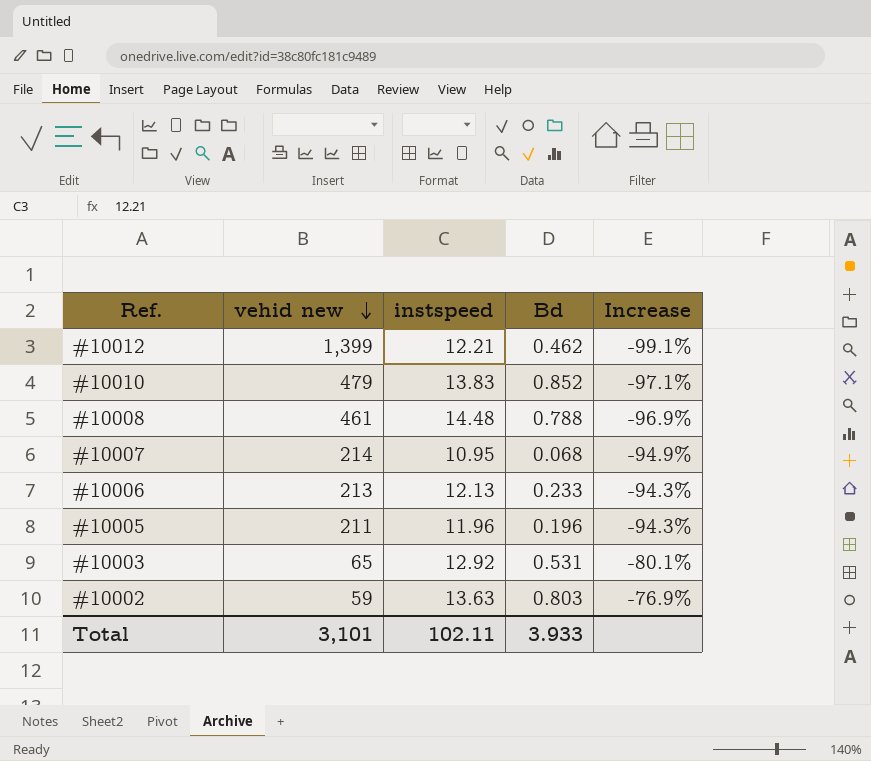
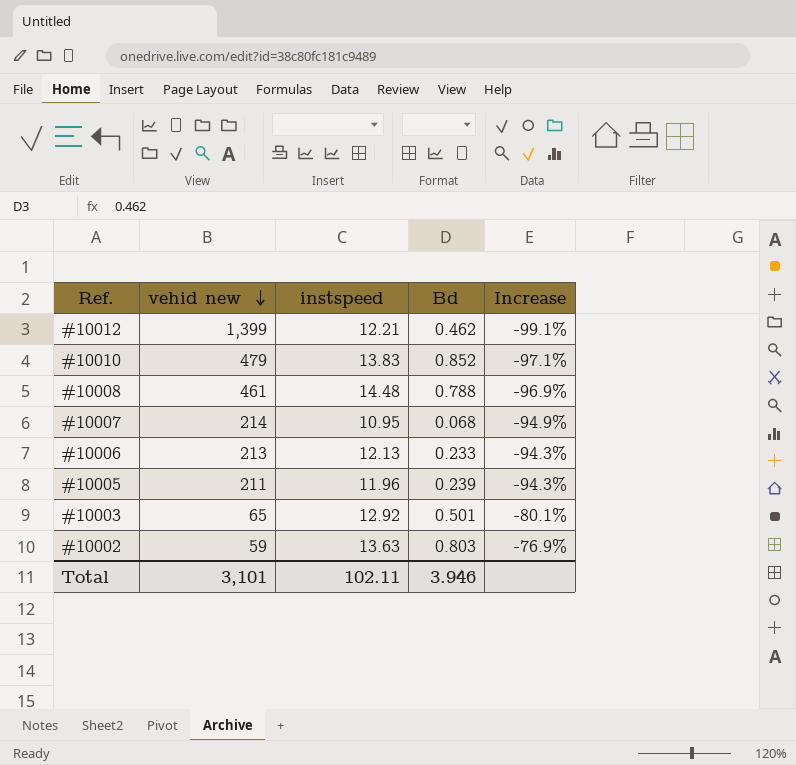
#10005 | Bd: 0.196 -> 0.239
#10003 | Bd: 0.531 -> 0.501
Total | Bd: 3.933 -> 3.946

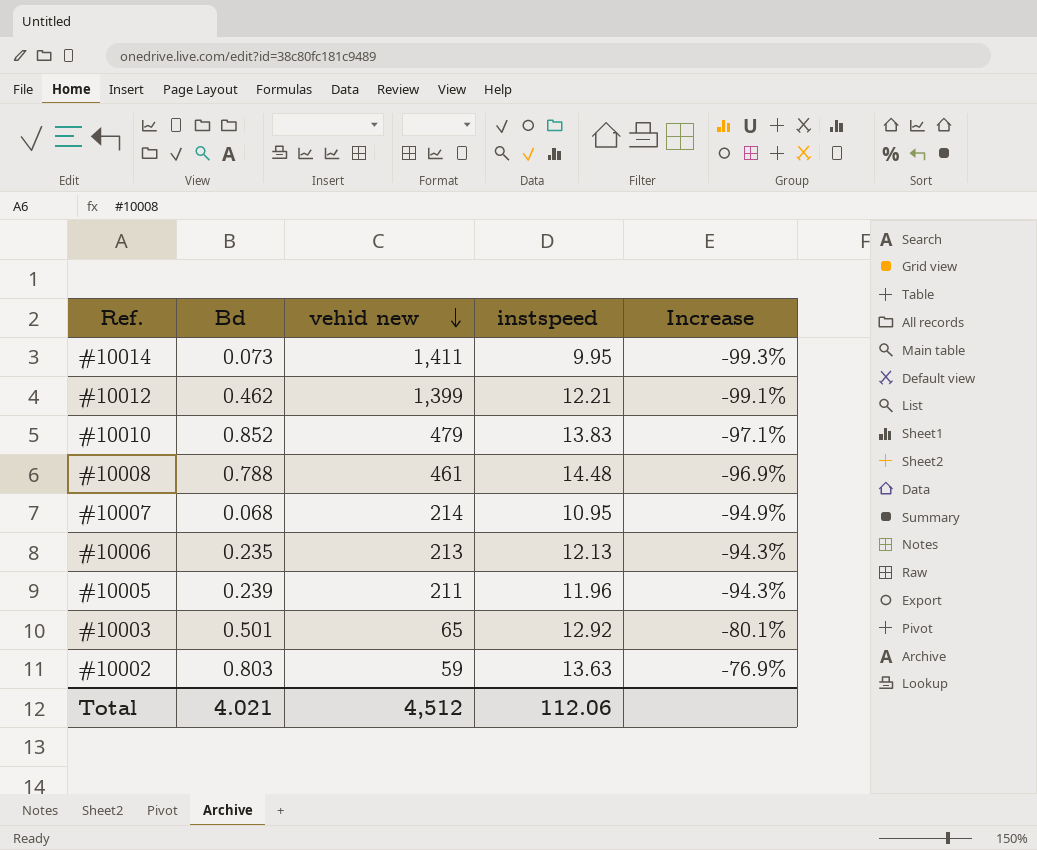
column Bd | position: 4 -> 2
row #10014: none -> 0.073 | 1,411 | 9.95 | -99.3%
#10006 | Bd: 0.233 -> 0.235
Total | Bd: 3.946 -> 4.021
Total | vehid new: 3,101 -> 4,512
Total | instspeed: 102.11 -> 112.06

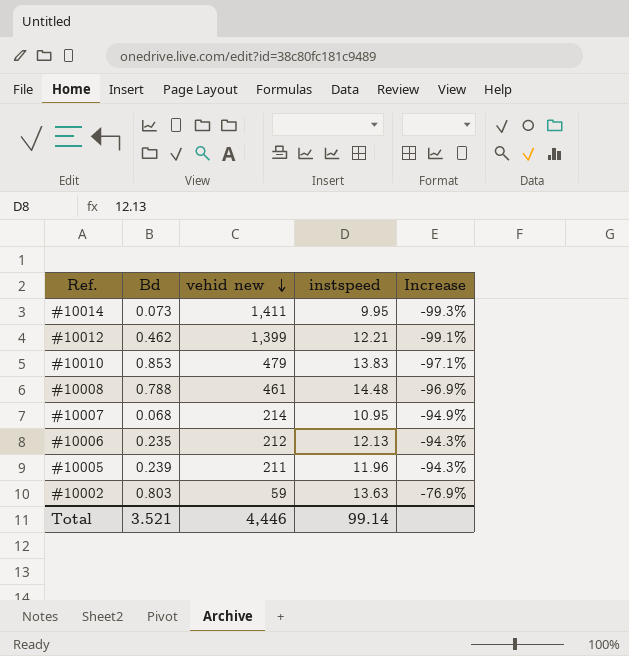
row #10003: 0.501 | 65 | 12.92 | -80.1% -> none
#10010 | Bd: 0.852 -> 0.853
#10006 | vehid new: 213 -> 212
Total | Bd: 4.021 -> 3.521
Total | vehid new: 4,512 -> 4,446
Total | instspeed: 112.06 -> 99.14

